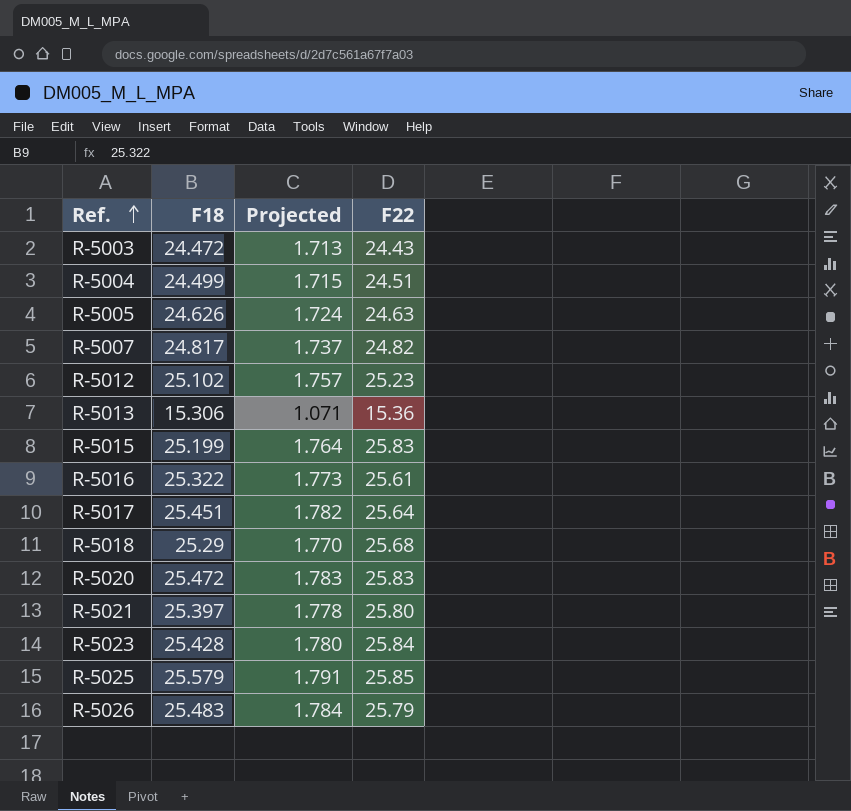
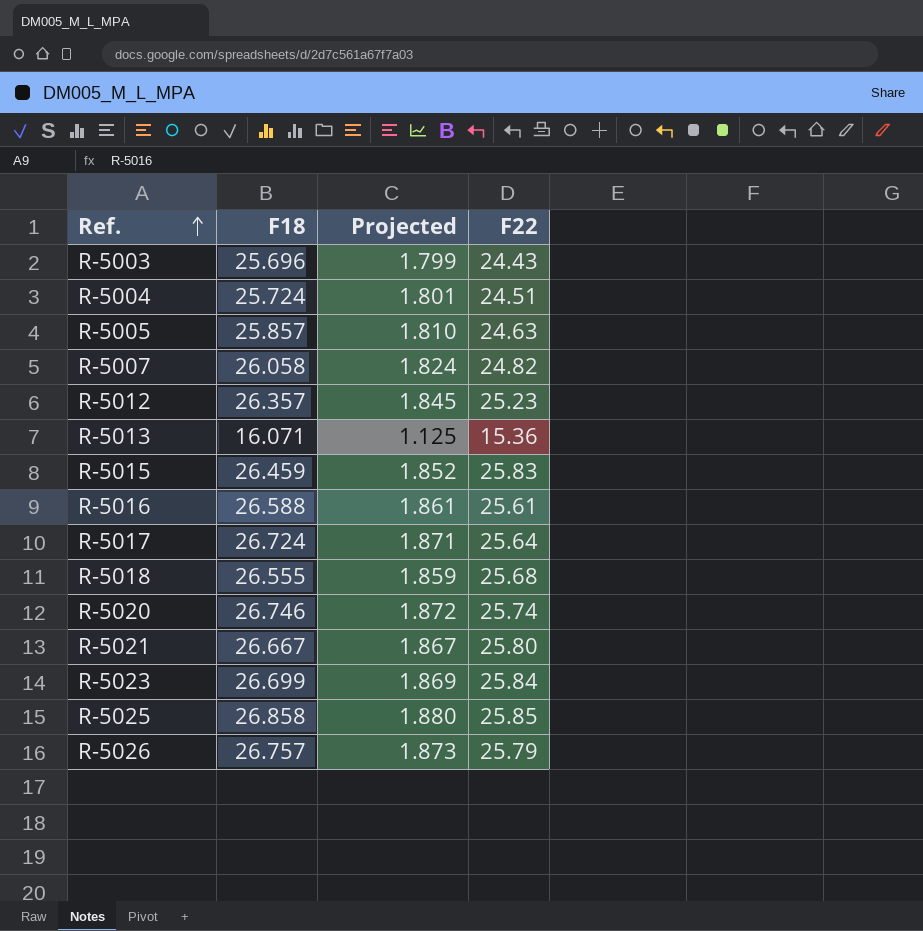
R-5003 | F18: 24.472 -> 25.696
R-5003 | Projected: 1.713 -> 1.799
R-5004 | F18: 24.499 -> 25.724
R-5004 | Projected: 1.715 -> 1.801
R-5005 | F18: 24.626 -> 25.857
R-5005 | Projected: 1.724 -> 1.810
R-5007 | F18: 24.817 -> 26.058
R-5007 | Projected: 1.737 -> 1.824
R-5012 | F18: 25.102 -> 26.357
R-5012 | Projected: 1.757 -> 1.845
R-5013 | F18: 15.306 -> 16.071
R-5013 | Projected: 1.071 -> 1.125
R-5015 | F18: 25.199 -> 26.459
R-5015 | Projected: 1.764 -> 1.852
R-5016 | F18: 25.322 -> 26.588
R-5016 | Projected: 1.773 -> 1.861
R-5017 | F18: 25.451 -> 26.724
R-5017 | Projected: 1.782 -> 1.871
R-5018 | F18: 25.29 -> 26.555
R-5018 | Projected: 1.770 -> 1.859
R-5020 | F18: 25.472 -> 26.746
R-5020 | Projected: 1.783 -> 1.872
R-5020 | F22: 25.83 -> 25.74
R-5021 | F18: 25.397 -> 26.667
R-5021 | Projected: 1.778 -> 1.867
R-5023 | F18: 25.428 -> 26.699
R-5023 | Projected: 1.780 -> 1.869
R-5025 | F18: 25.579 -> 26.858
R-5025 | Projected: 1.791 -> 1.880
R-5026 | F18: 25.483 -> 26.757
R-5026 | Projected: 1.784 -> 1.873

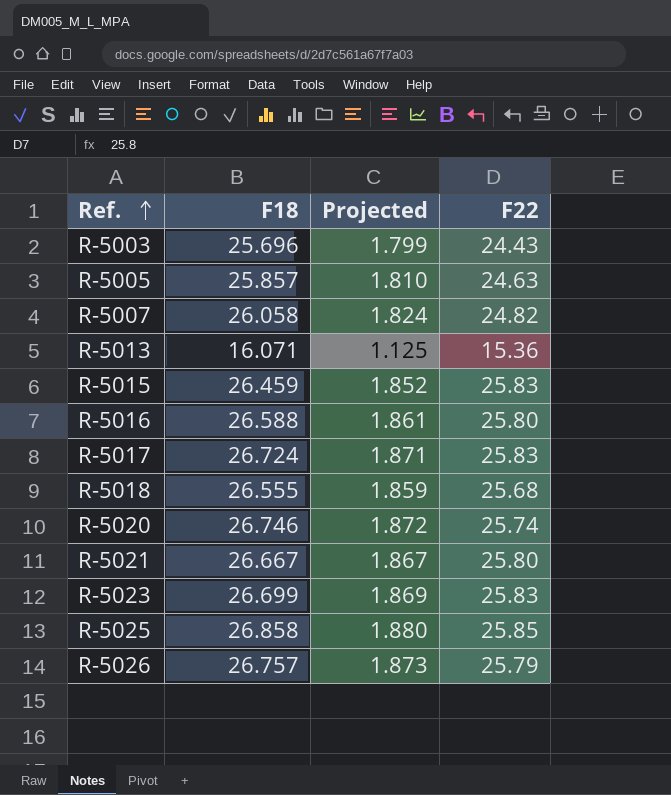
row R-5004: 25.724 | 1.801 | 24.51 -> none
row R-5012: 26.357 | 1.845 | 25.23 -> none
R-5016 | F22: 25.61 -> 25.80
R-5017 | F22: 25.64 -> 25.83
R-5023 | F22: 25.84 -> 25.83

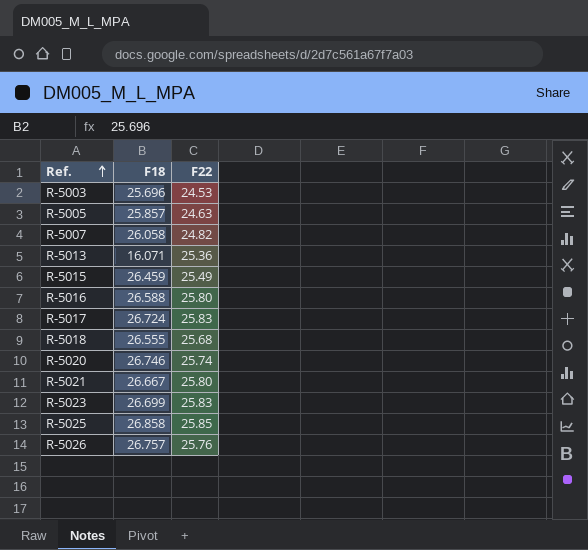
column Projected | formula: [F18] * 0.07 -> none
R-5003 | F22: 24.43 -> 24.53
R-5013 | F22: 15.36 -> 25.36
R-5015 | F22: 25.83 -> 25.49
R-5026 | F22: 25.79 -> 25.76

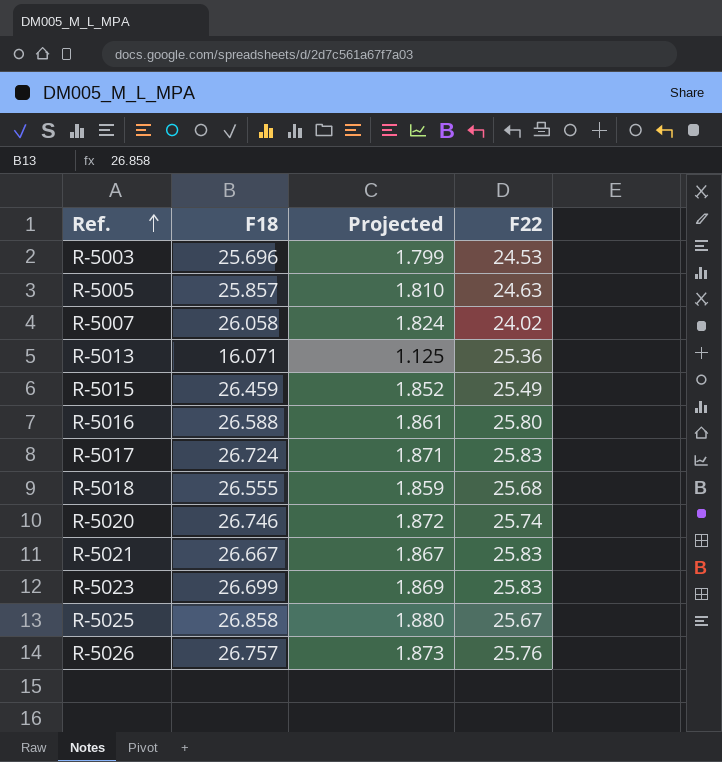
column Projected | formula: none -> [F18] * 0.07
R-5007 | F22: 24.82 -> 24.02
R-5021 | F22: 25.80 -> 25.83
R-5025 | F22: 25.85 -> 25.67

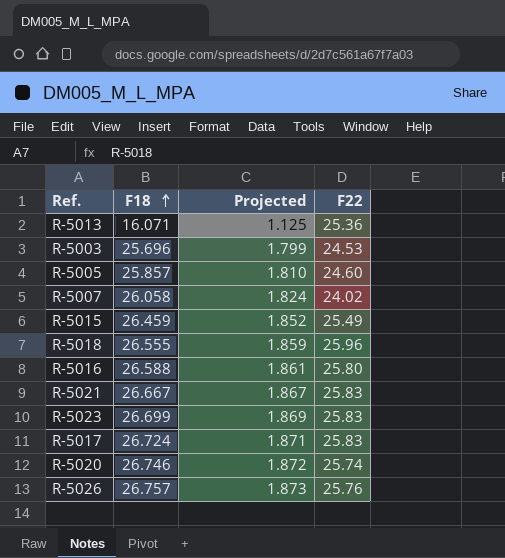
row order: Ref. ascending -> F18 ascending
row R-5025: 26.858 | 1.880 | 25.67 -> none
R-5005 | F22: 24.63 -> 24.60
R-5018 | F22: 25.68 -> 25.96

